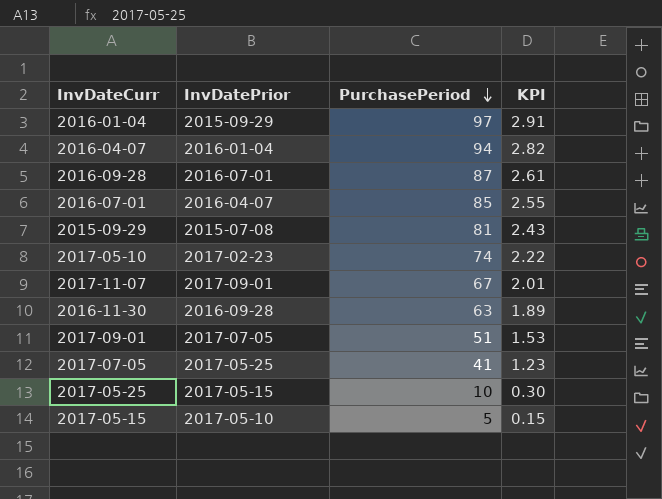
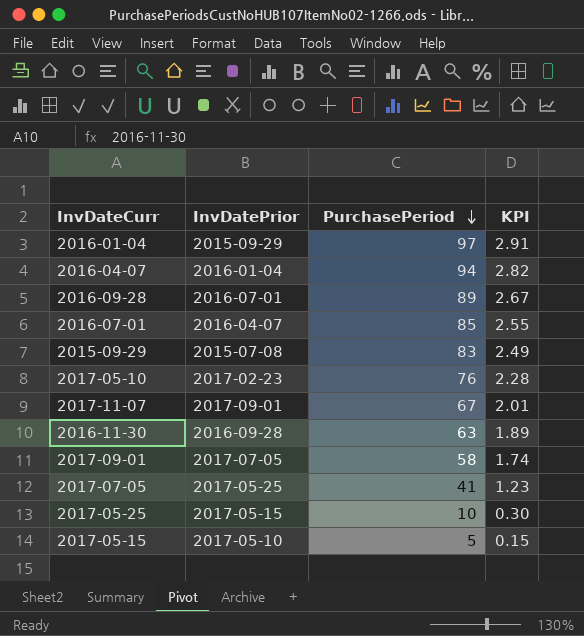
2016-09-28 | PurchasePeriod: 87 -> 89
2016-09-28 | KPI: 2.61 -> 2.67
2015-09-29 | PurchasePeriod: 81 -> 83
2015-09-29 | KPI: 2.43 -> 2.49
2017-05-10 | PurchasePeriod: 74 -> 76
2017-05-10 | KPI: 2.22 -> 2.28
2017-09-01 | PurchasePeriod: 51 -> 58
2017-09-01 | KPI: 1.53 -> 1.74

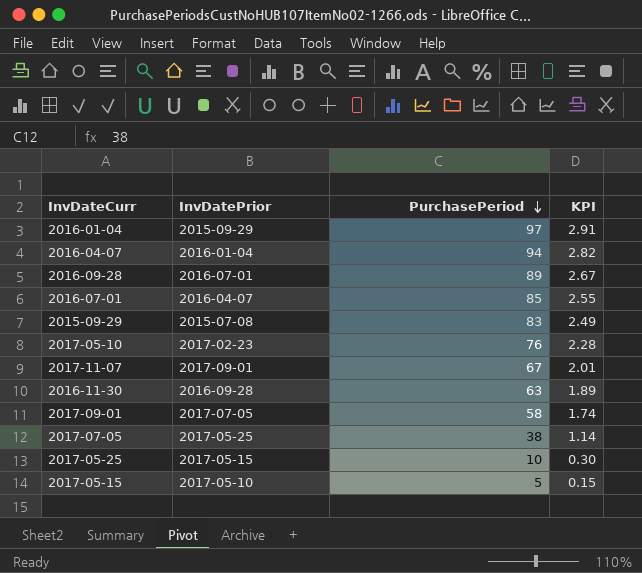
2017-07-05 | PurchasePeriod: 41 -> 38
2017-07-05 | KPI: 1.23 -> 1.14

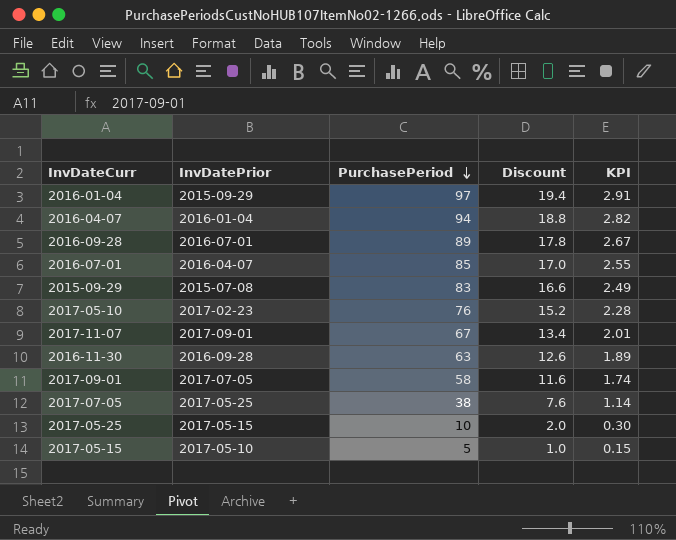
column Discount | formula: none -> [PurchasePeriod] * 0.2

